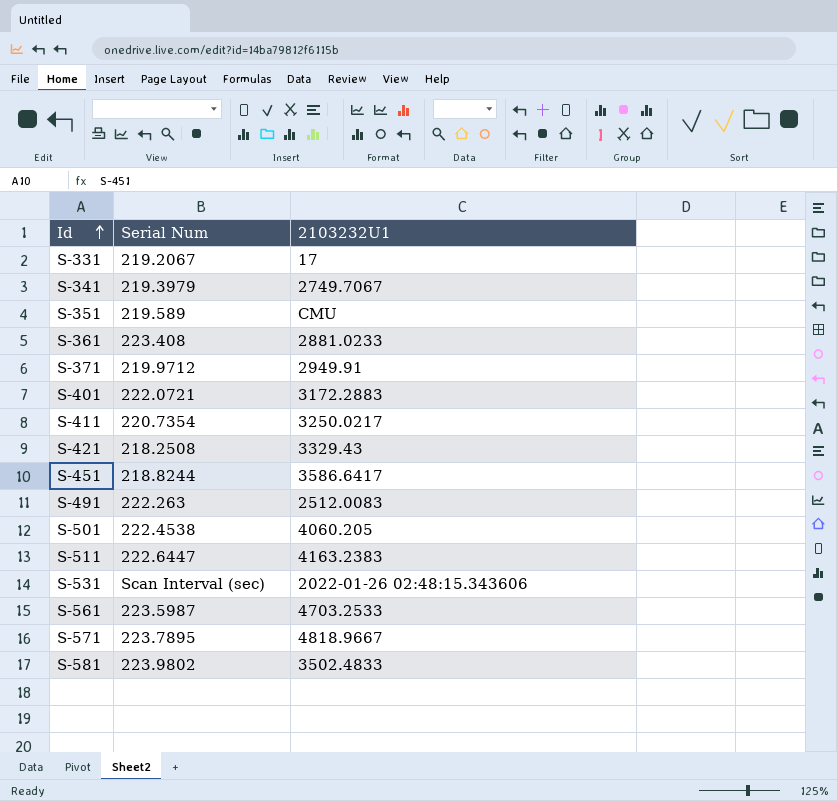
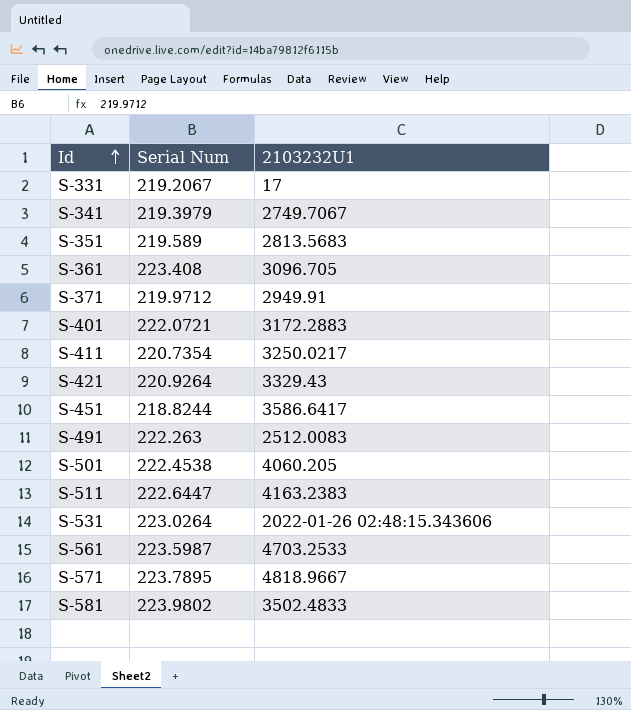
S-351 | 2103232U1: CMU -> 2813.5683
S-361 | 2103232U1: 2881.0233 -> 3096.705
S-421 | Serial Num: 218.2508 -> 220.9264
S-531 | Serial Num: Scan Interval (sec) -> 223.0264

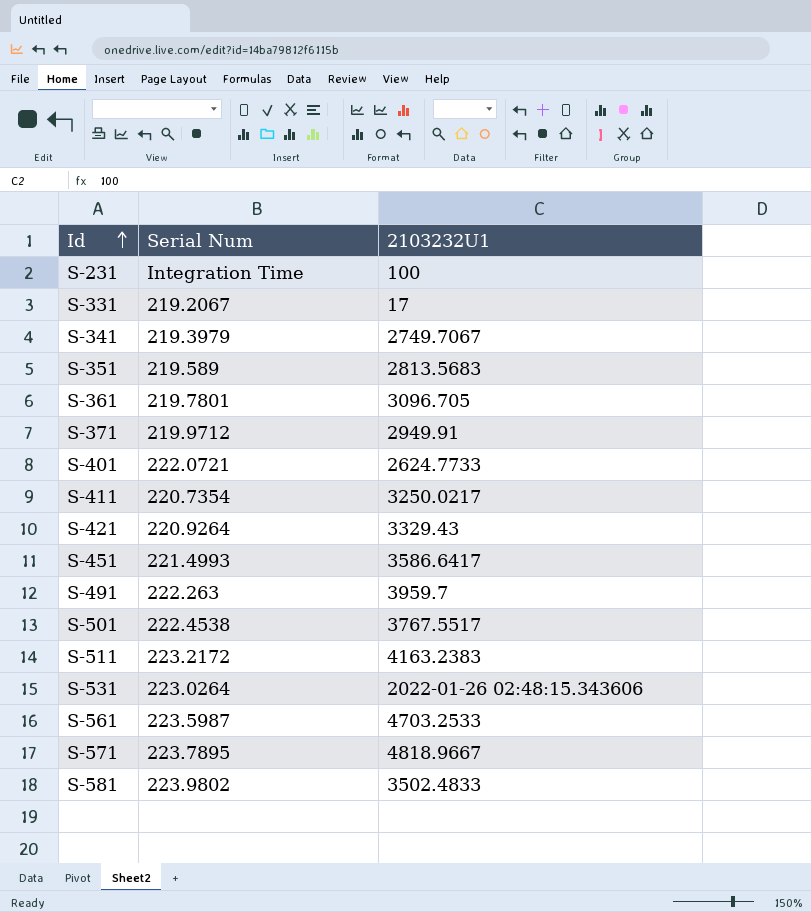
row S-231: none -> Integration Time | 100
S-361 | Serial Num: 223.408 -> 219.7801
S-401 | 2103232U1: 3172.2883 -> 2624.7733
S-451 | Serial Num: 218.8244 -> 221.4993
S-491 | 2103232U1: 2512.0083 -> 3959.7
S-501 | 2103232U1: 4060.205 -> 3767.5517
S-511 | Serial Num: 222.6447 -> 223.2172

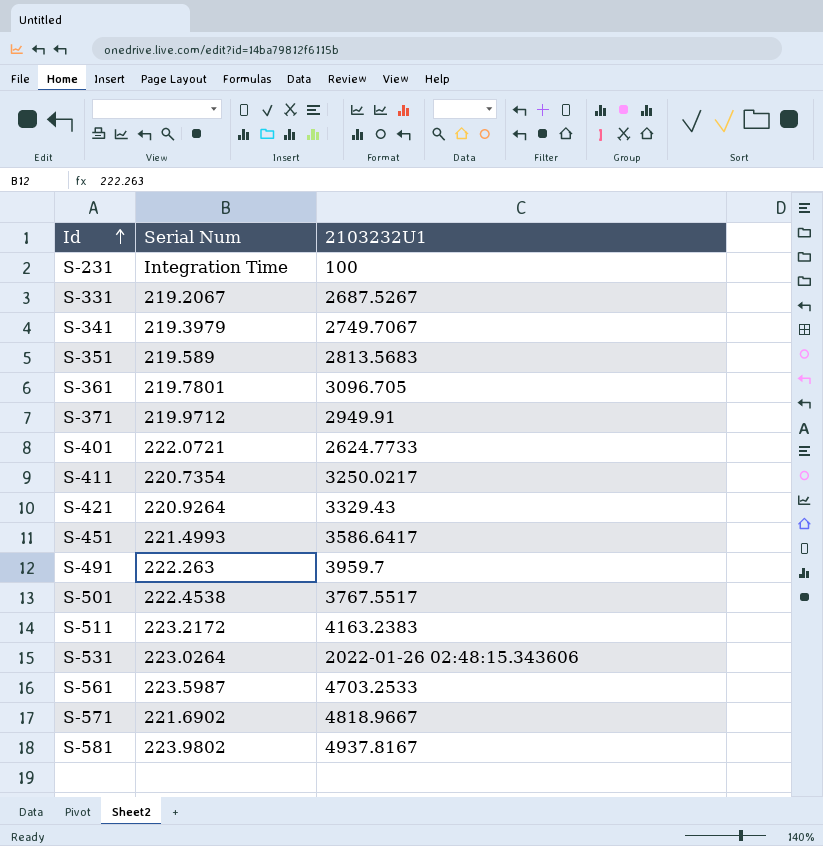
S-331 | 2103232U1: 17 -> 2687.5267
S-571 | Serial Num: 223.7895 -> 221.6902
S-581 | 2103232U1: 3502.4833 -> 4937.8167

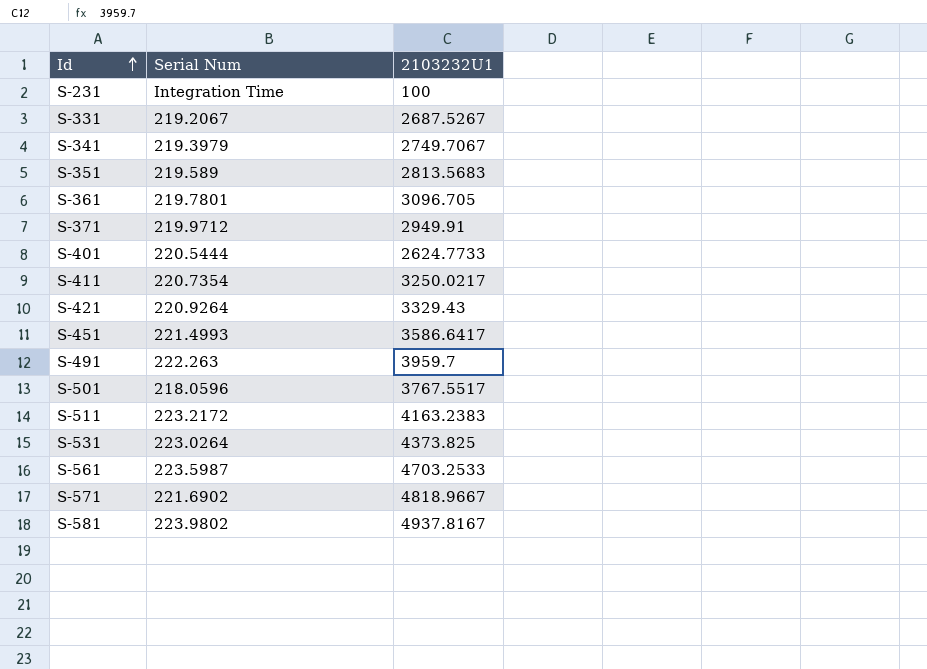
S-401 | Serial Num: 222.0721 -> 220.5444
S-501 | Serial Num: 222.4538 -> 218.0596
S-531 | 2103232U1: 2022-01-26 02:48:15.343606 -> 4373.825

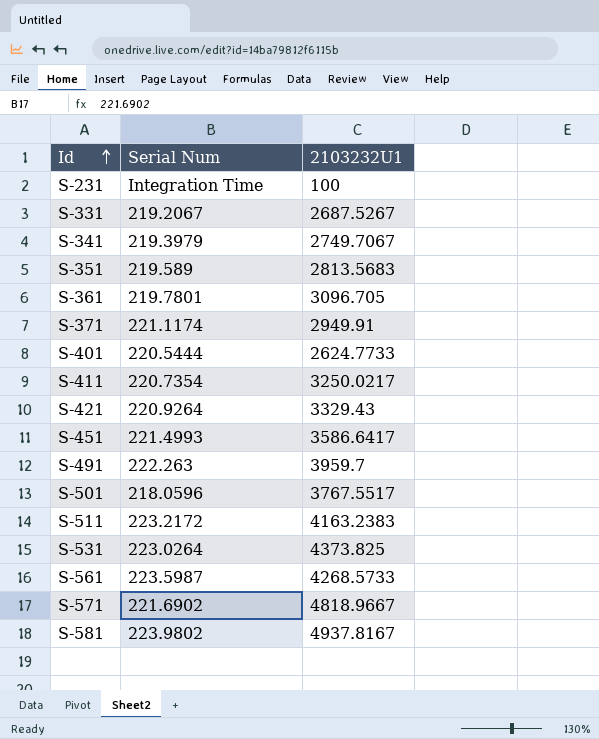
S-371 | Serial Num: 219.9712 -> 221.1174
S-561 | 2103232U1: 4703.2533 -> 4268.5733

